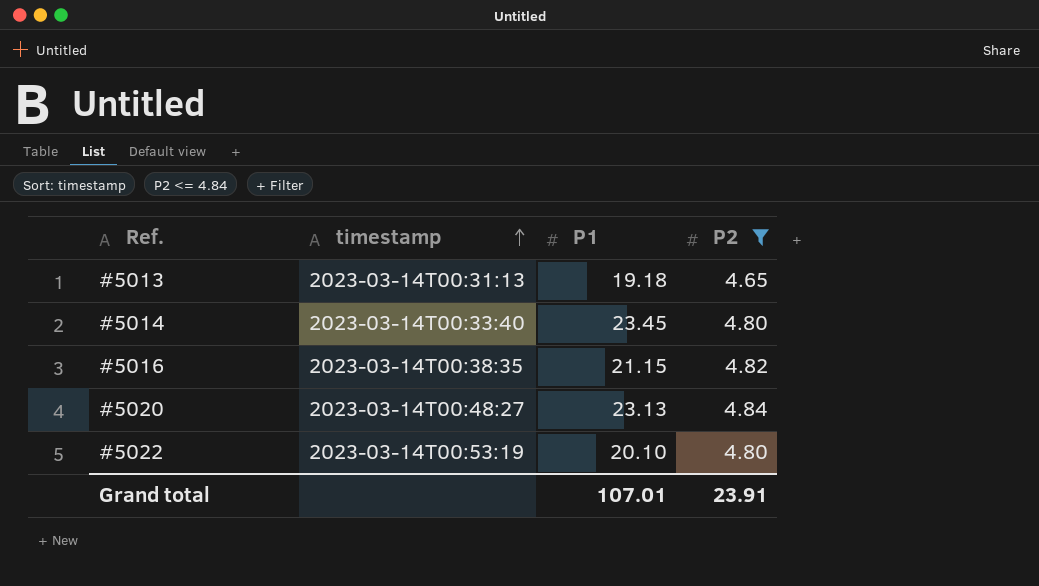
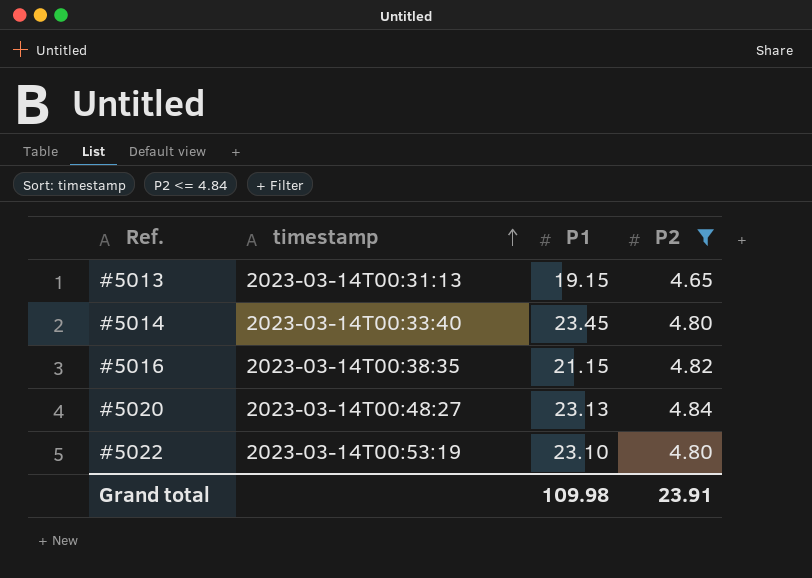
#5013 | P1: 19.18 -> 19.15
#5022 | P1: 20.10 -> 23.10
Grand total | P1: 107.01 -> 109.98

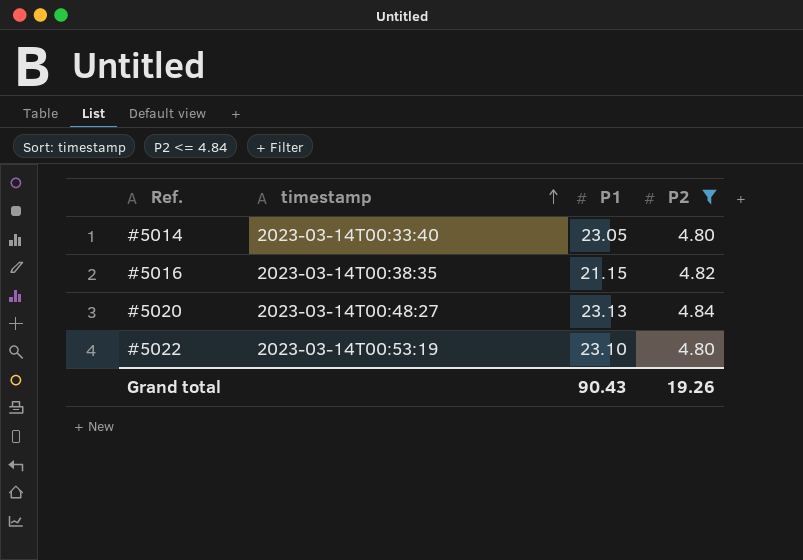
row #5013: 2023-03-14T00:31:13 | 19.15 | 4.65 -> none
#5014 | P1: 23.45 -> 23.05
Grand total | P1: 109.98 -> 90.43
Grand total | P2: 23.91 -> 19.26

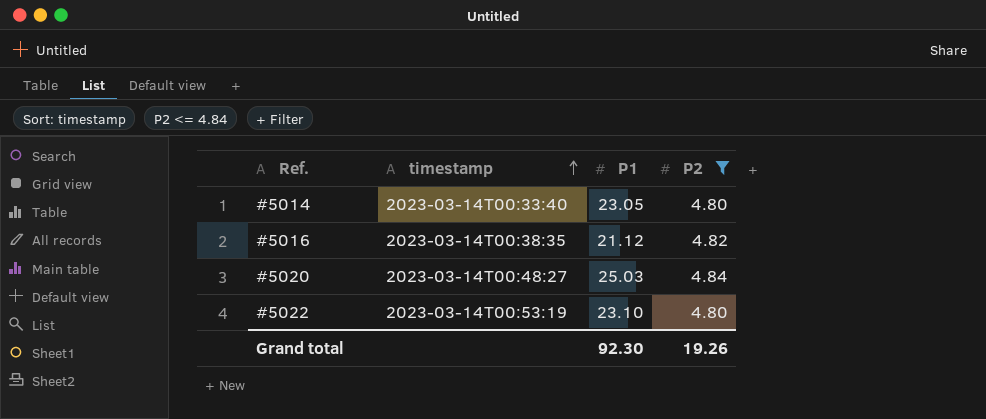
#5016 | P1: 21.15 -> 21.12
#5020 | P1: 23.13 -> 25.03
Grand total | P1: 90.43 -> 92.30

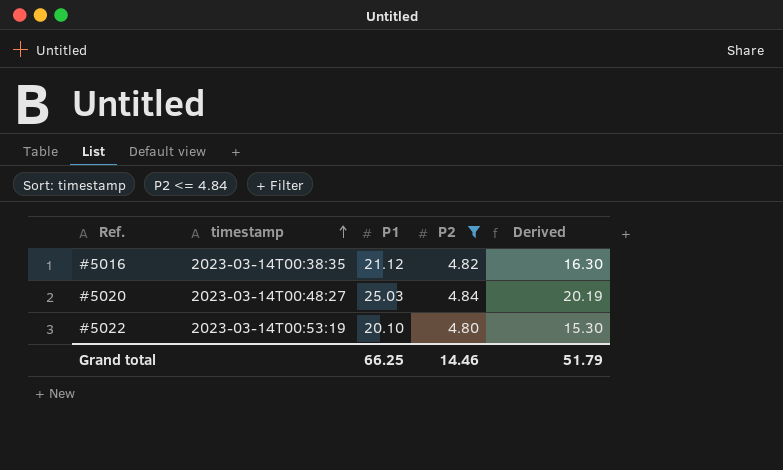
column Derived | formula: none -> [P1] - [P2]
row #5014: 2023-03-14T00:33:40 | 23.05 | 4.80 -> none
#5022 | P1: 23.10 -> 20.10
Grand total | P1: 92.30 -> 66.25
Grand total | P2: 19.26 -> 14.46

